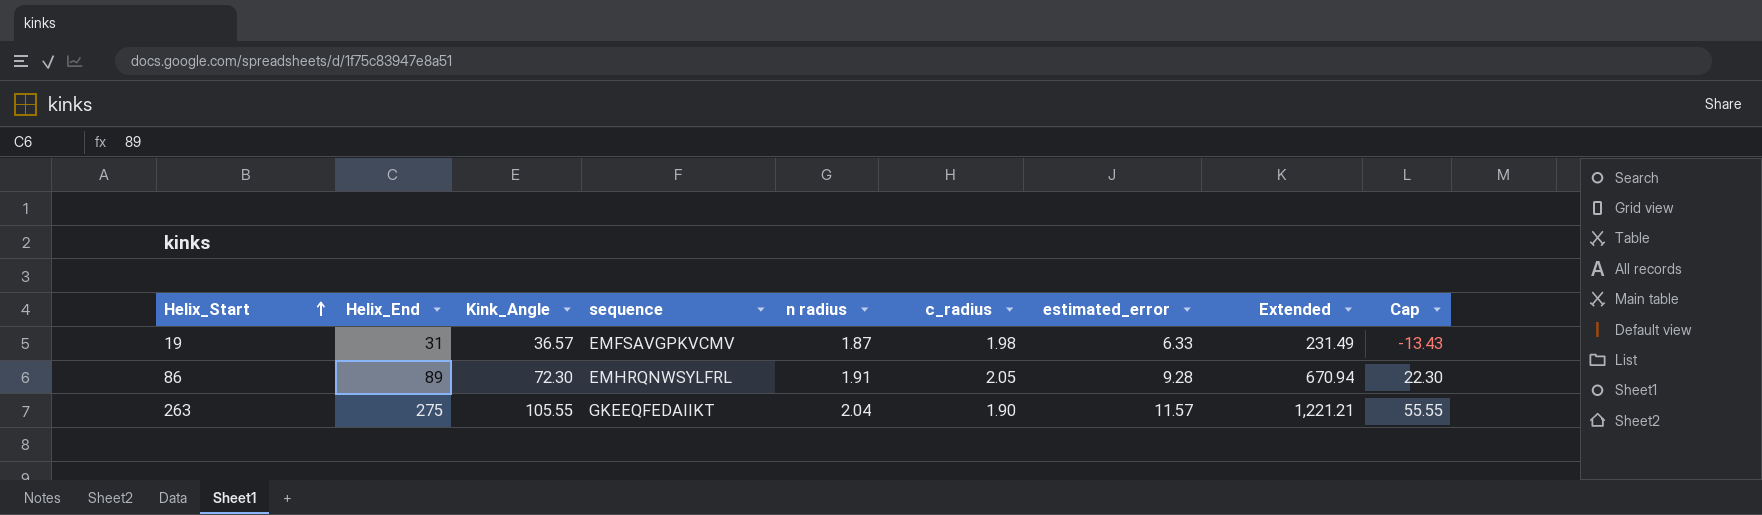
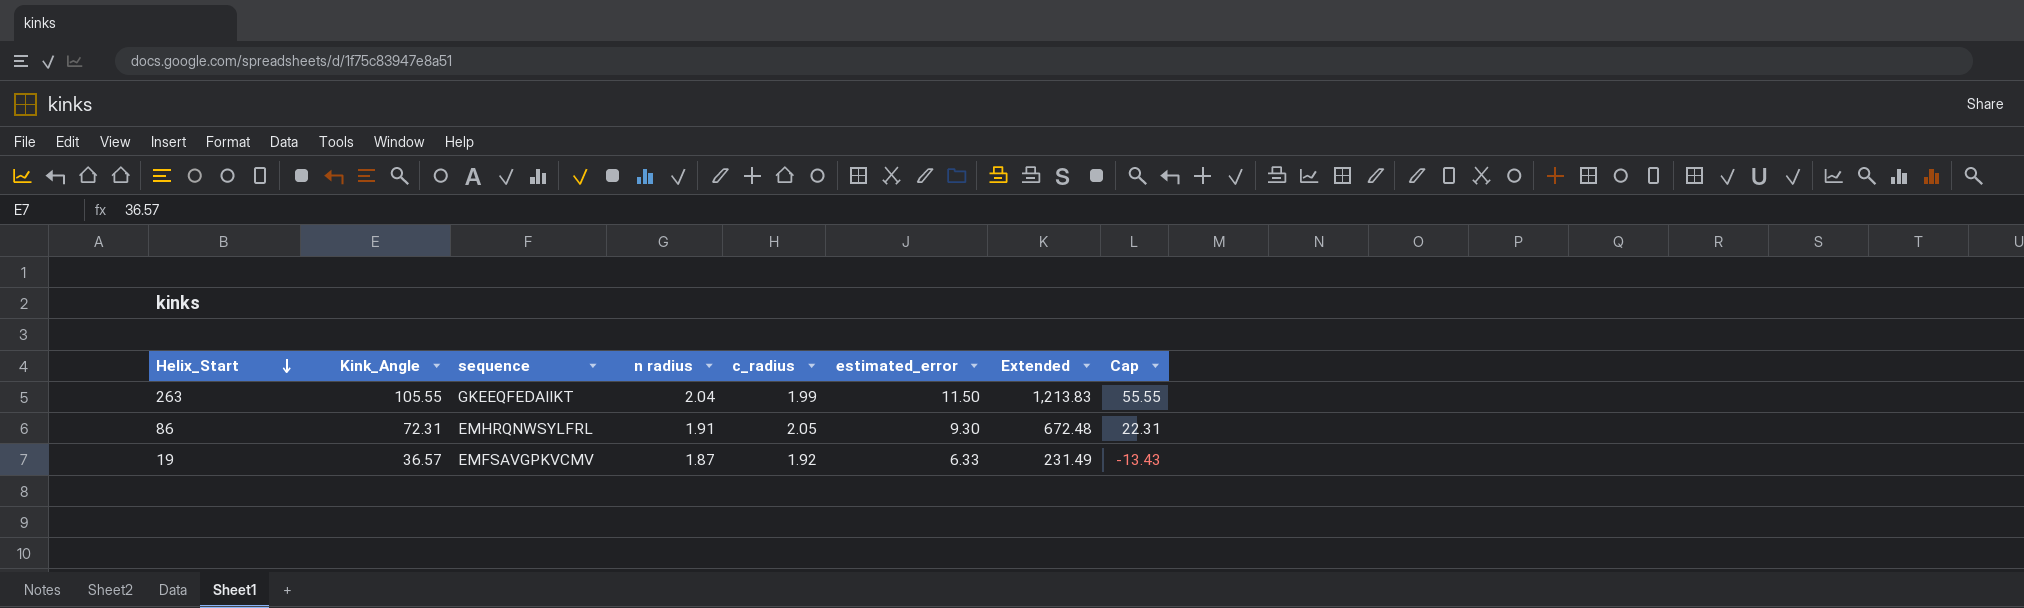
row order: Helix_Start ascending -> Helix_Start descending
column Helix_End | position: 2 -> none
263 | c_radius: 1.90 -> 1.99
263 | estimated_error: 11.57 -> 11.50
263 | Extended: 1,221.21 -> 1,213.83
86 | Kink_Angle: 72.30 -> 72.31
86 | estimated_error: 9.28 -> 9.30
86 | Extended: 670.94 -> 672.48
86 | Cap: 22.30 -> 22.31
19 | c_radius: 1.98 -> 1.92

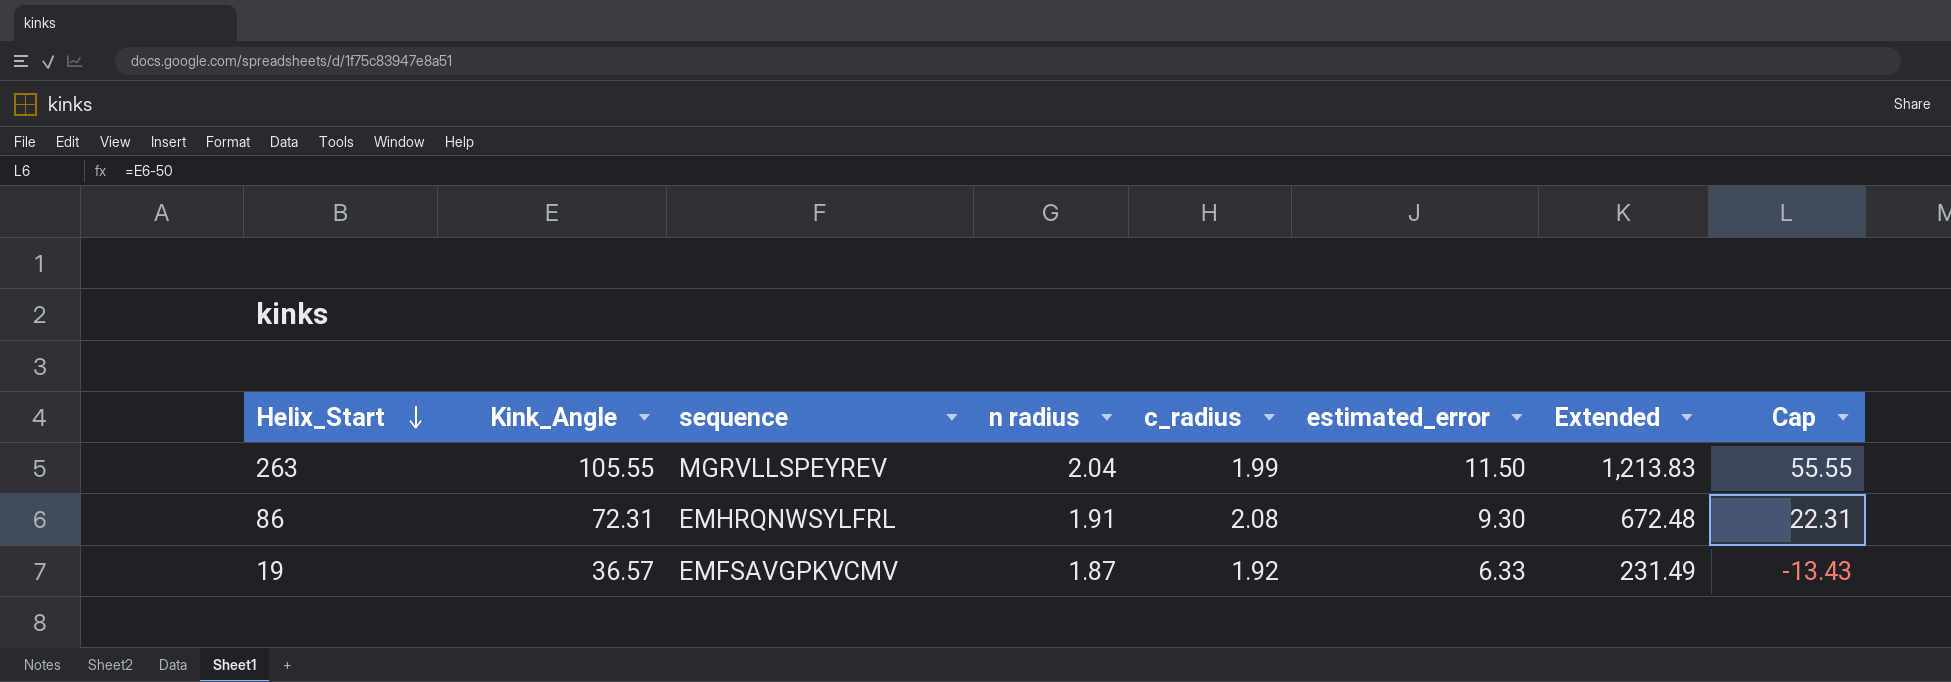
263 | sequence: GKEEQFEDAIIKT -> MGRVLLSPEYREV
86 | c_radius: 2.05 -> 2.08

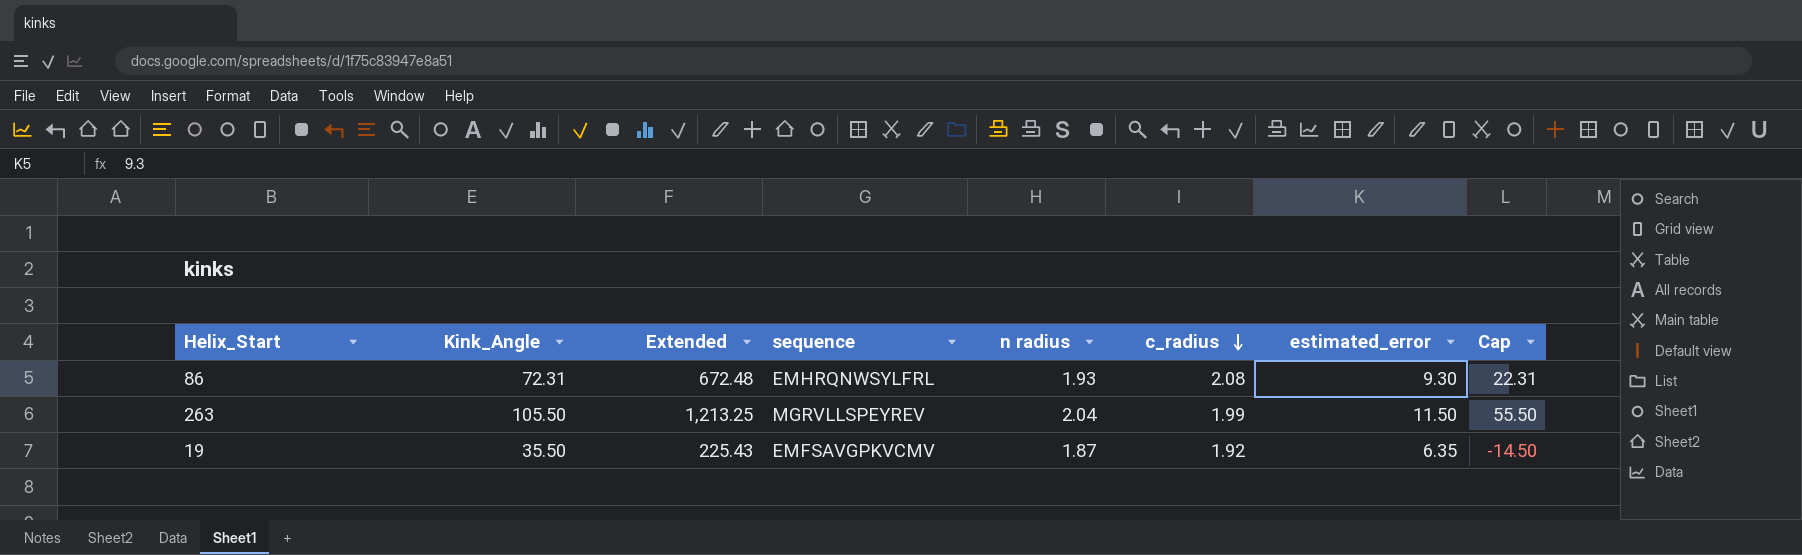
row order: Helix_Start descending -> c_radius descending
column Extended | position: 7 -> 3
86 | n radius: 1.91 -> 1.93
263 | Kink_Angle: 105.55 -> 105.50
263 | Extended: 1,213.83 -> 1,213.25
263 | Cap: 55.55 -> 55.50
19 | Kink_Angle: 36.57 -> 35.50
19 | Extended: 231.49 -> 225.43
19 | estimated_error: 6.33 -> 6.35
19 | Cap: -13.43 -> -14.50

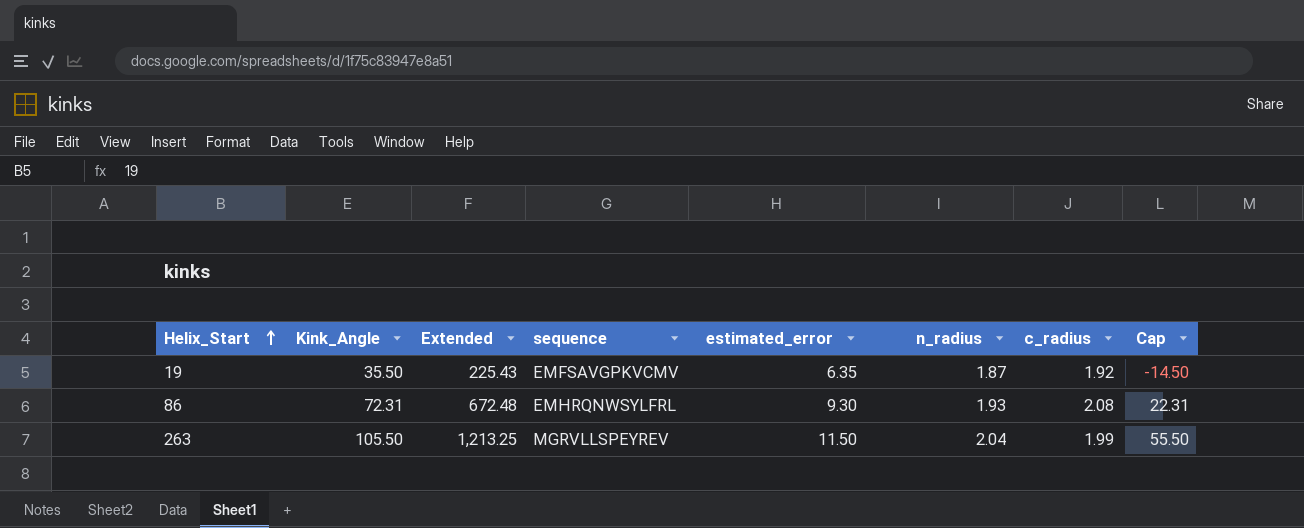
row order: c_radius descending -> Helix_Start ascending
column estimated_error | position: 7 -> 5
column name: n radius -> n_radius

